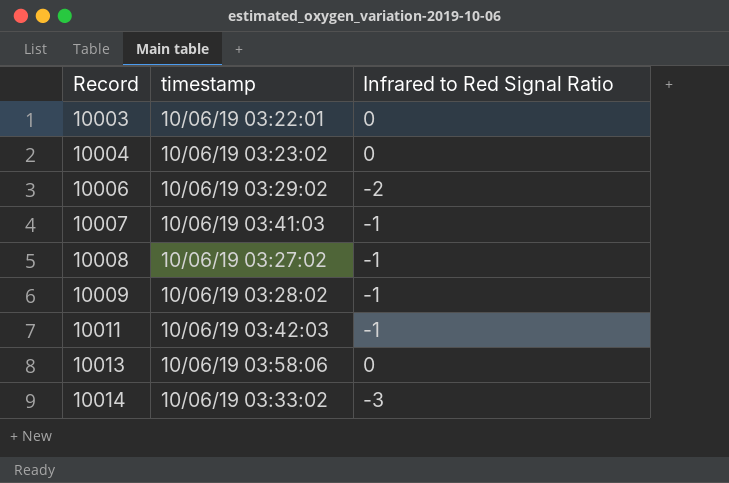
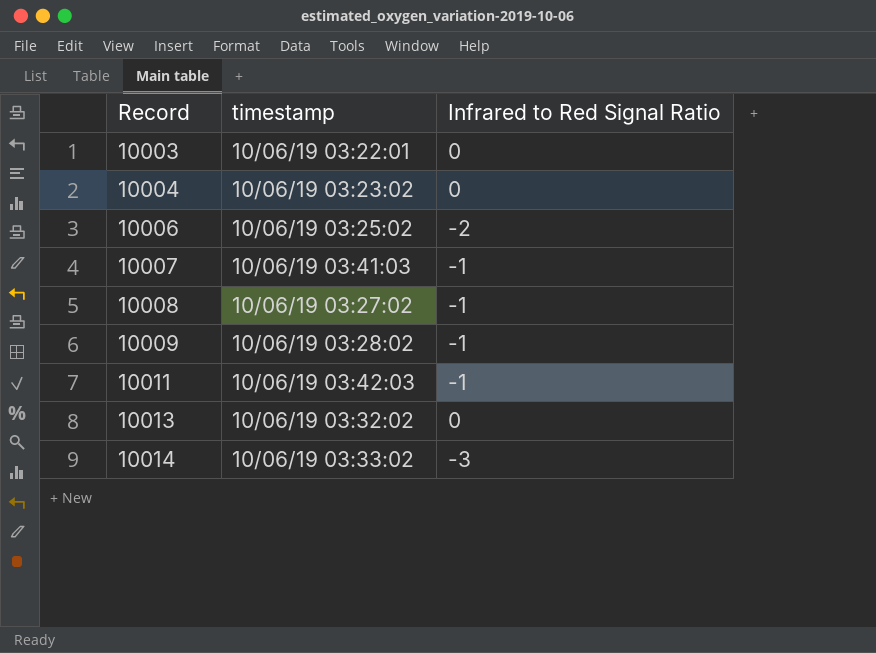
10006 | timestamp: 10/06/19 03:29:02 -> 10/06/19 03:25:02
10013 | timestamp: 10/06/19 03:58:06 -> 10/06/19 03:32:02

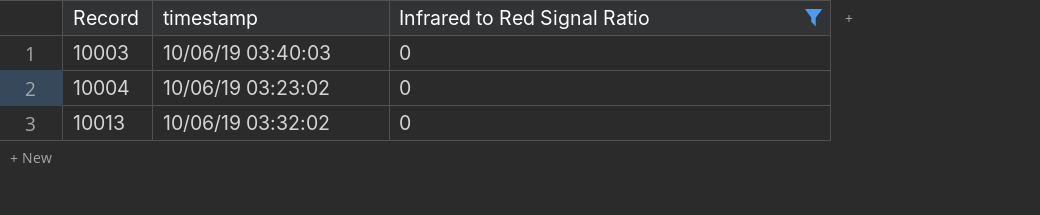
filter: none -> Infrared to Red Signal Ratio = 0
10003 | timestamp: 10/06/19 03:22:01 -> 10/06/19 03:40:03

